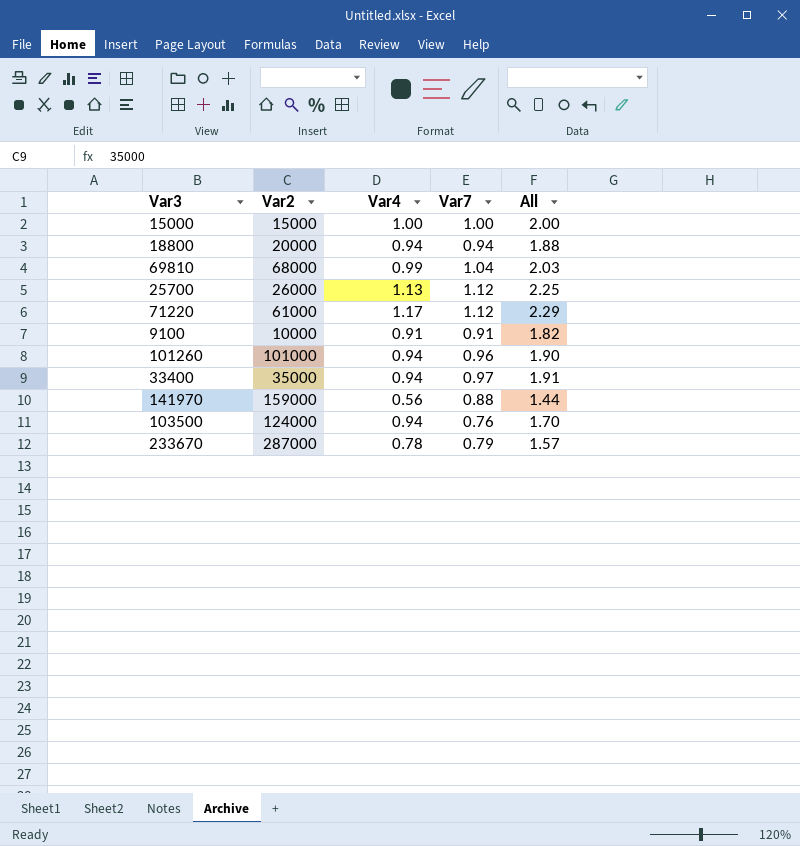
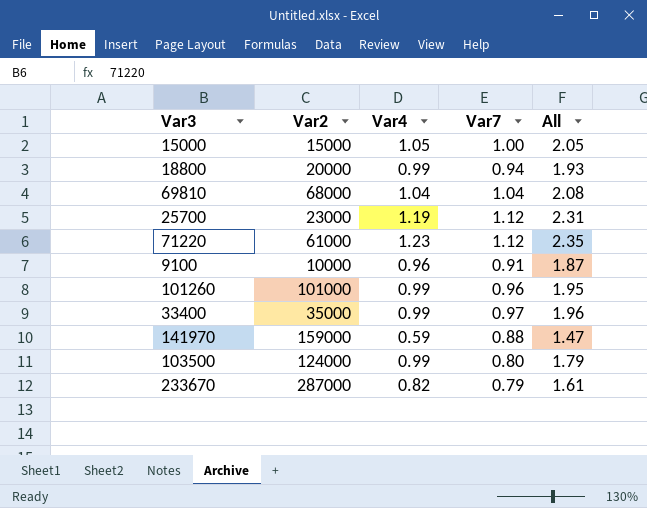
15000 | Var4: 1.00 -> 1.05
15000 | All: 2.00 -> 2.05
18800 | Var4: 0.94 -> 0.99
18800 | All: 1.88 -> 1.93
69810 | Var4: 0.99 -> 1.04
69810 | All: 2.03 -> 2.08
25700 | Var2: 26000 -> 23000
25700 | Var4: 1.13 -> 1.19
25700 | All: 2.25 -> 2.31
71220 | Var4: 1.17 -> 1.23
71220 | All: 2.29 -> 2.35
9100 | Var4: 0.91 -> 0.96
9100 | All: 1.82 -> 1.87
101260 | Var4: 0.94 -> 0.99
101260 | All: 1.90 -> 1.95
33400 | Var4: 0.94 -> 0.99
33400 | All: 1.91 -> 1.96
141970 | Var4: 0.56 -> 0.59
141970 | All: 1.44 -> 1.47
103500 | Var4: 0.94 -> 0.99
103500 | Var7: 0.76 -> 0.80
103500 | All: 1.70 -> 1.79
233670 | Var4: 0.78 -> 0.82
233670 | All: 1.57 -> 1.61

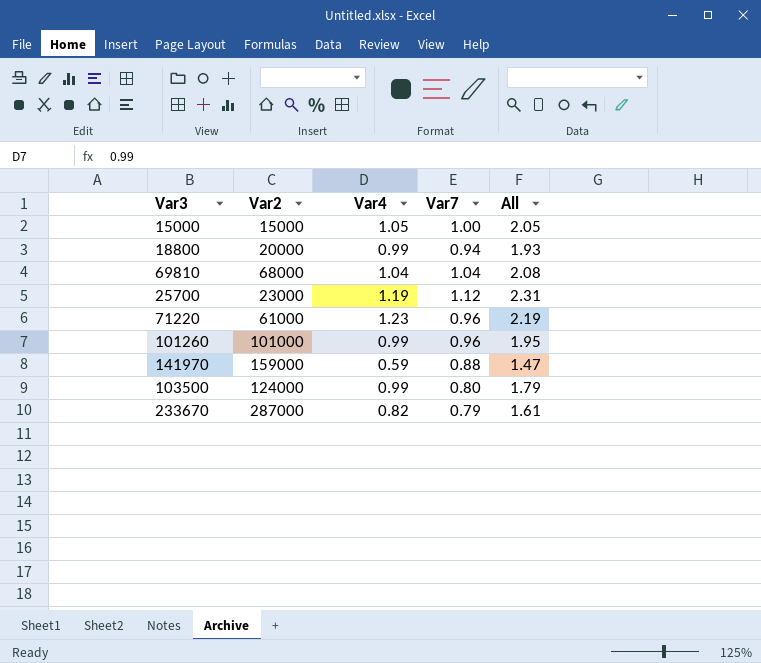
row 9100: 10000 | 0.96 | 0.91 | 1.87 -> none
row 33400: 35000 | 0.99 | 0.97 | 1.96 -> none
71220 | Var7: 1.12 -> 0.96
71220 | All: 2.35 -> 2.19

